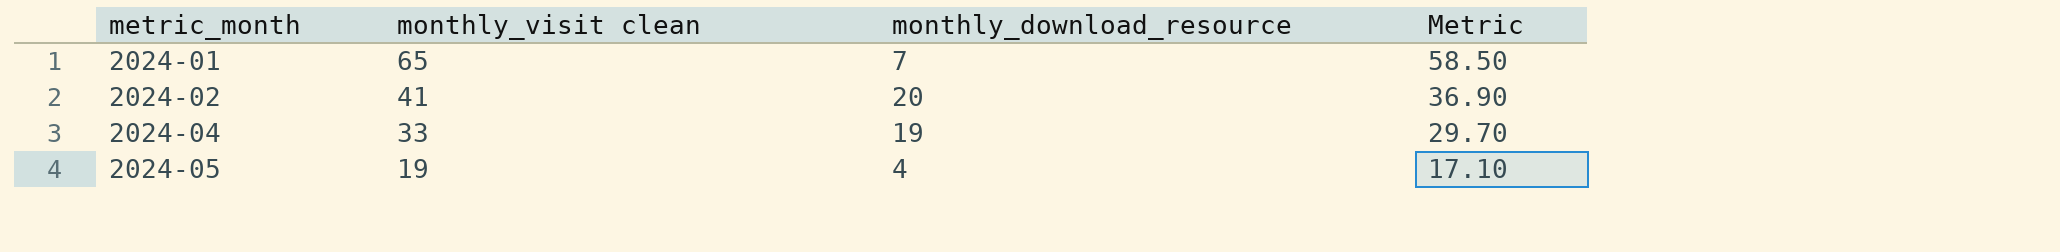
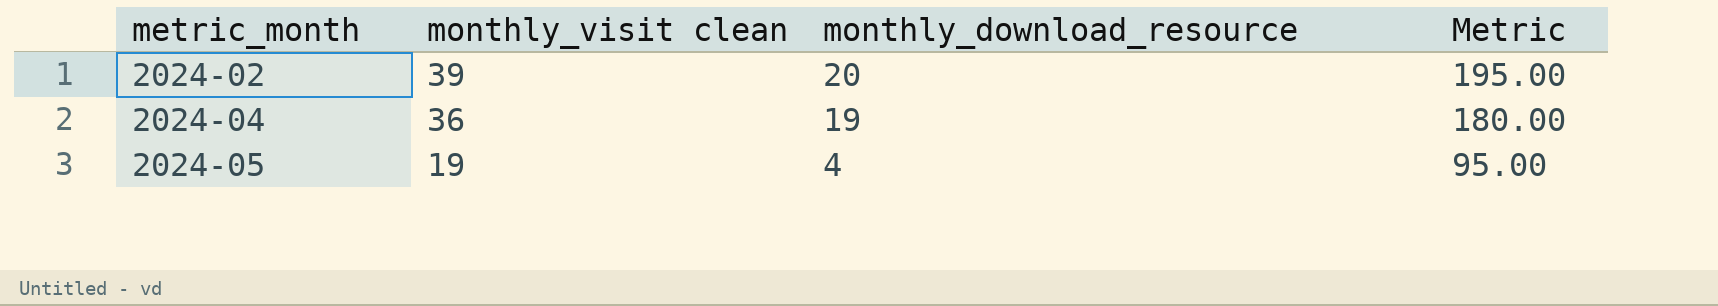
column Metric | formula: [monthly_visit clean] * 0.9 -> [monthly_visit clean] * 5
row 2024-01: 65 | 7 | 58.50 -> none
2024-02 | monthly_visit clean: 41 -> 39
2024-04 | monthly_visit clean: 33 -> 36

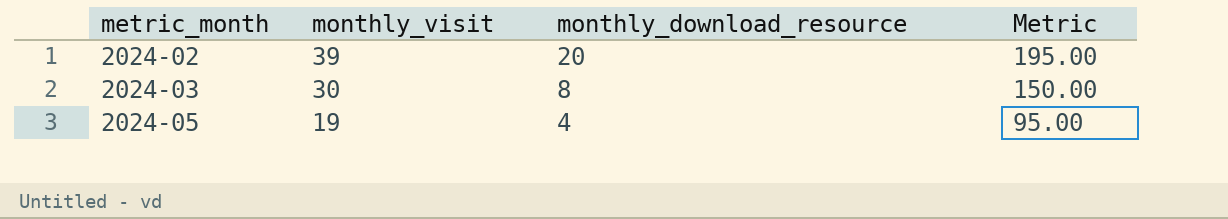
column name: monthly_visit clean -> monthly_visit
row 2024-04: 36 | 19 | 180.00 -> none
row 2024-03: none -> 30 | 8 | 150.00

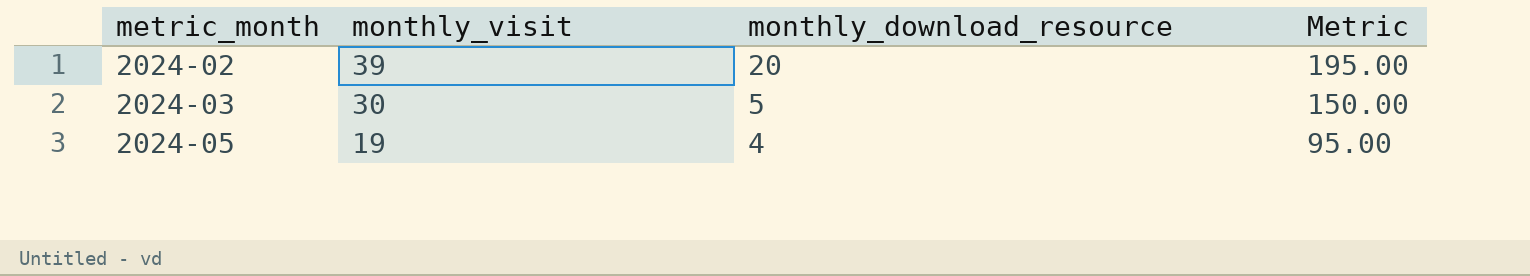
2024-03 | monthly_download_resource: 8 -> 5

